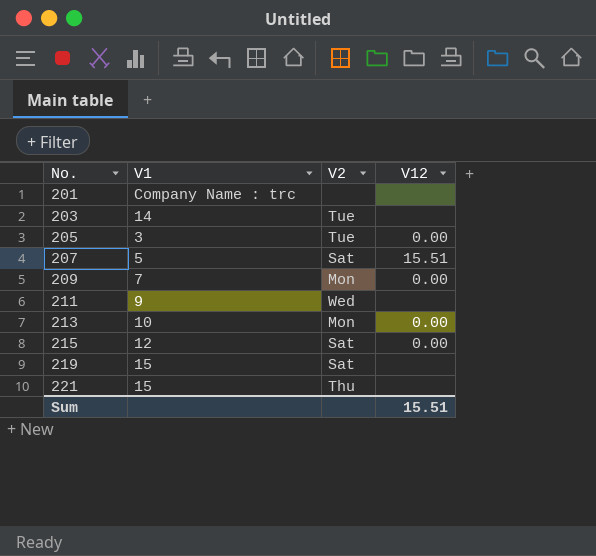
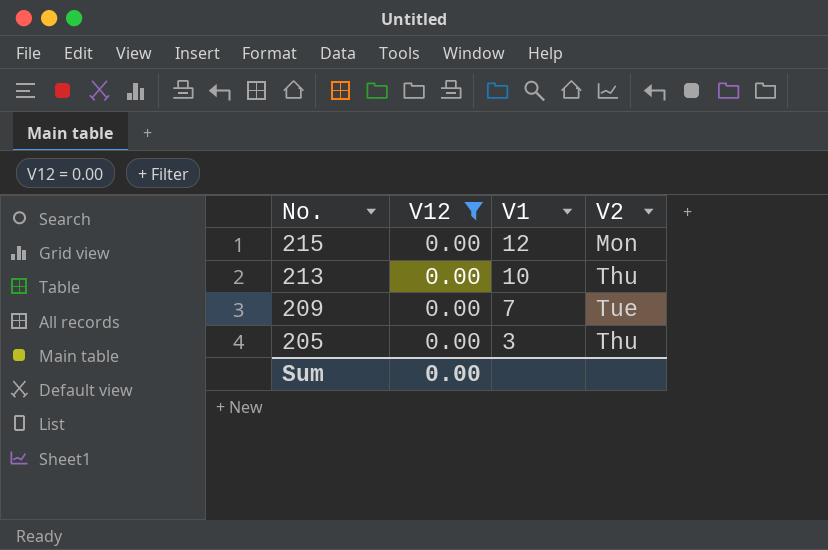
filter: none -> V12 = 0.00
row order: No. ascending -> No. descending
column V12 | position: 4 -> 2
215 | V2: Sat -> Mon
213 | V2: Mon -> Thu
209 | V2: Mon -> Tue
205 | V2: Tue -> Thu
Sum | V12: 15.51 -> 0.00

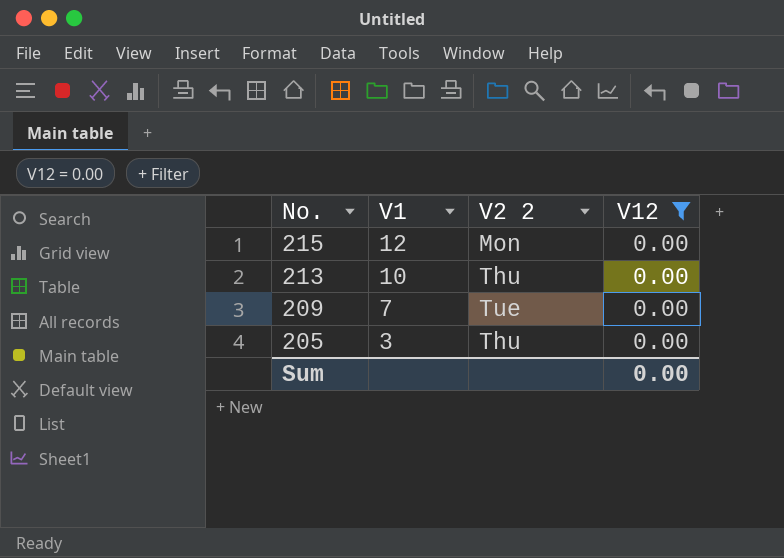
column name: V2 -> V2 2
column V12 | position: 2 -> 4

